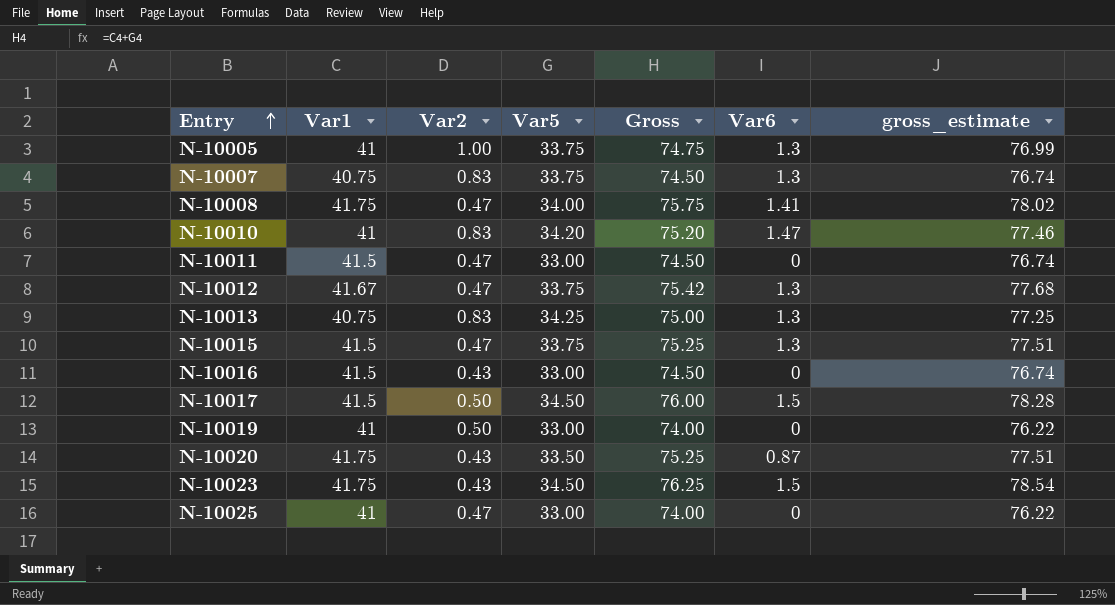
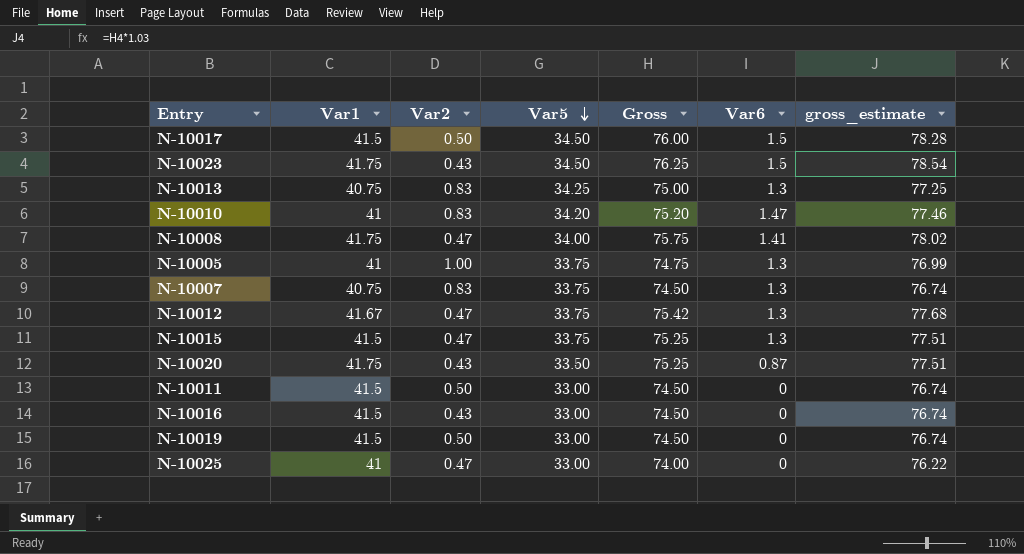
row order: Entry ascending -> Var5 descending
N-10011 | Var2: 0.47 -> 0.50
N-10019 | Var1: 41 -> 41.5
N-10019 | Gross: 74.00 -> 74.50
N-10019 | gross_estimate: 76.22 -> 76.74

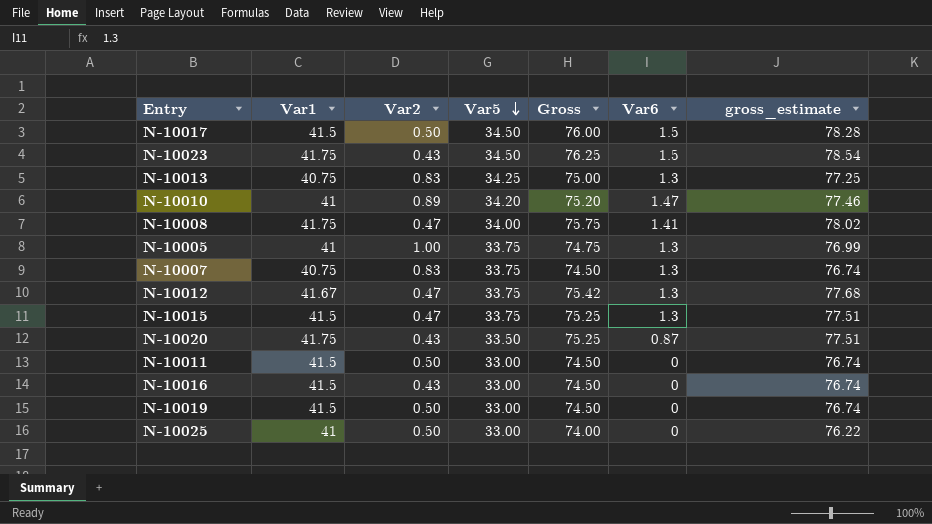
N-10010 | Var2: 0.83 -> 0.89
N-10025 | Var2: 0.47 -> 0.50

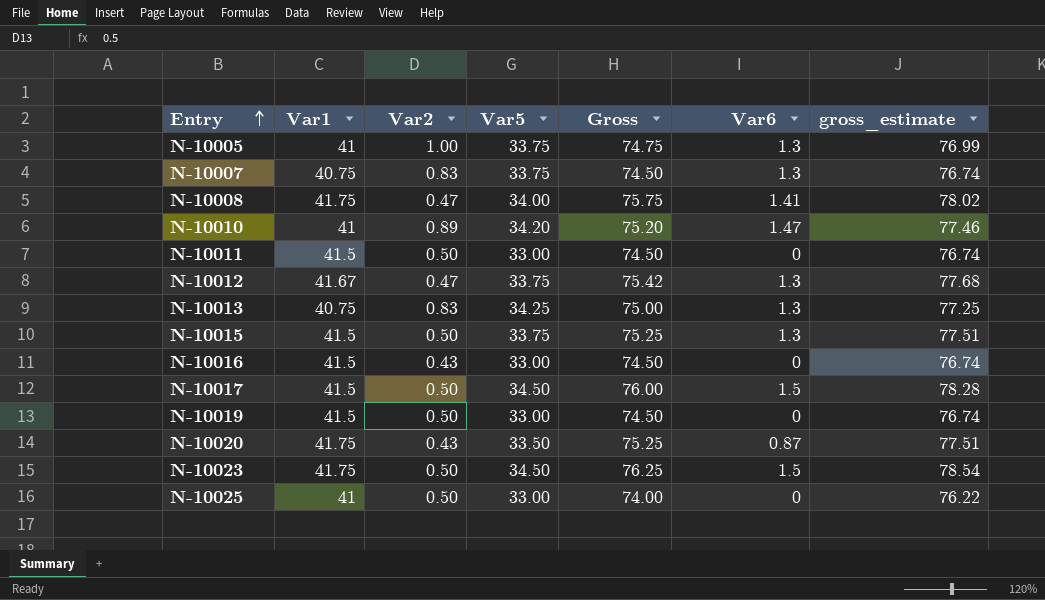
row order: Var5 descending -> Entry ascending
N-10015 | Var2: 0.47 -> 0.50
N-10023 | Var2: 0.43 -> 0.50

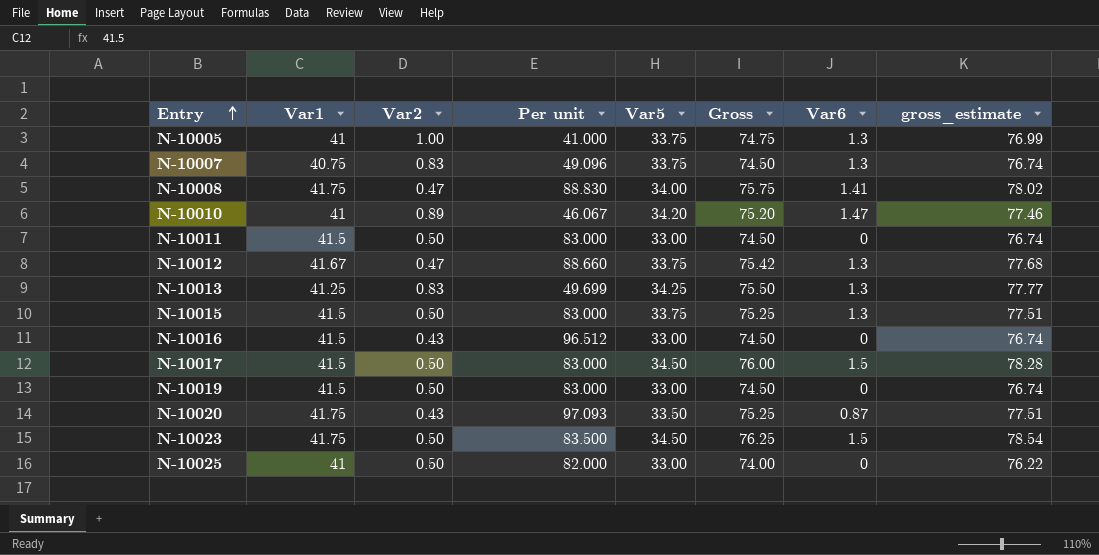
column Per unit | formula: none -> [Var1] / [Var2]
N-10013 | Var1: 40.75 -> 41.25
N-10013 | Gross: 75.00 -> 75.50
N-10013 | gross_estimate: 77.25 -> 77.77

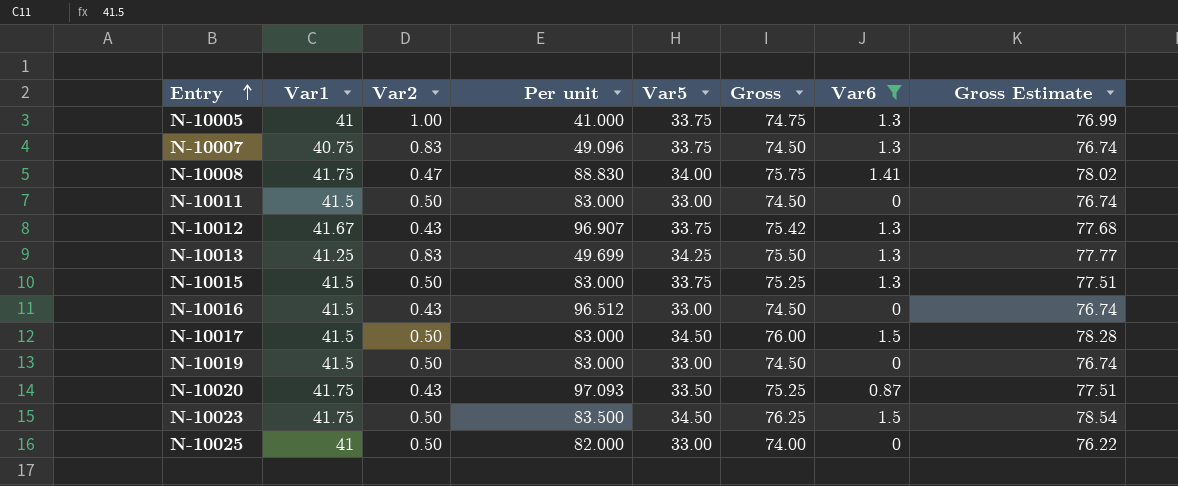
filter: none -> Var6 != 1.47
column name: gross_estimate -> Gross Estimate
N-10012 | Var2: 0.47 -> 0.43
N-10012 | Per unit: 88.660 -> 96.907

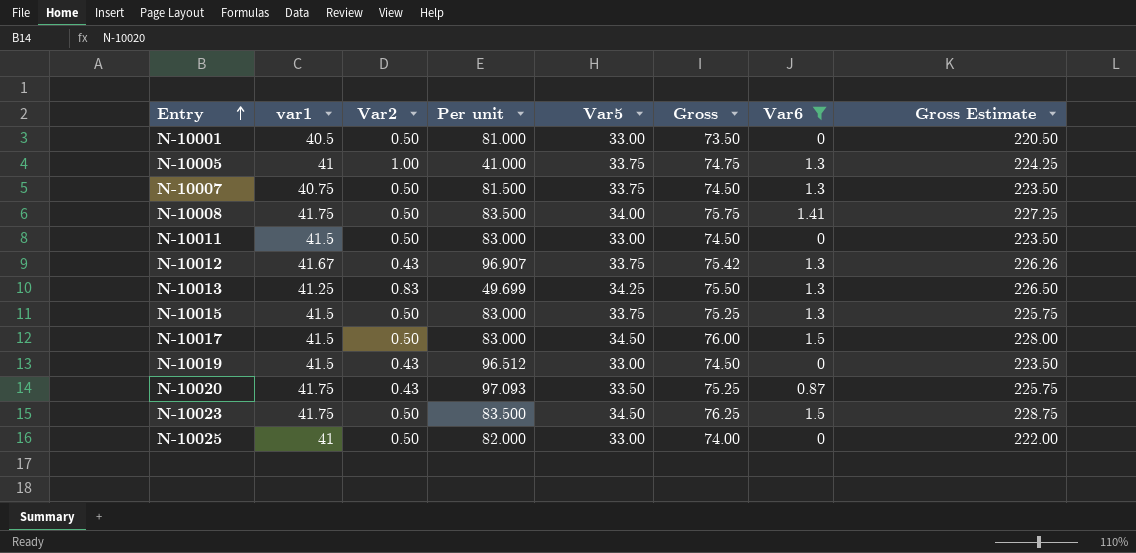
column name: Var1 -> var1
column Gross Estimate | formula: [Gross] * 1.03 -> [Gross] * 3
row N-10016: 41.5 | 0.43 | 96.512 | 33.00 | 74.50 | 0 | 76.74 -> none
row N-10001: none -> 40.5 | 0.50 | 81.000 | 33.00 | 73.50 | 0 | 220.50
N-10007 | Var2: 0.83 -> 0.50
N-10007 | Per unit: 49.096 -> 81.500
N-10008 | Var2: 0.47 -> 0.50
N-10008 | Per unit: 88.830 -> 83.500
N-10019 | Var2: 0.50 -> 0.43
N-10019 | Per unit: 83.000 -> 96.512

